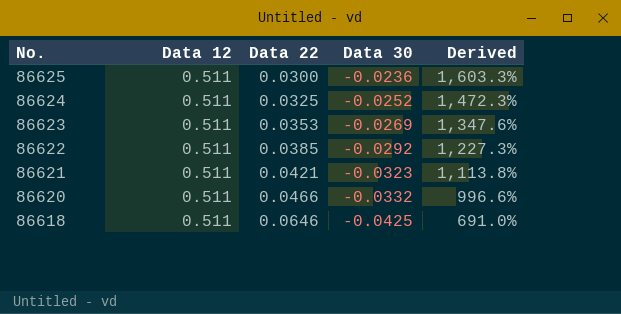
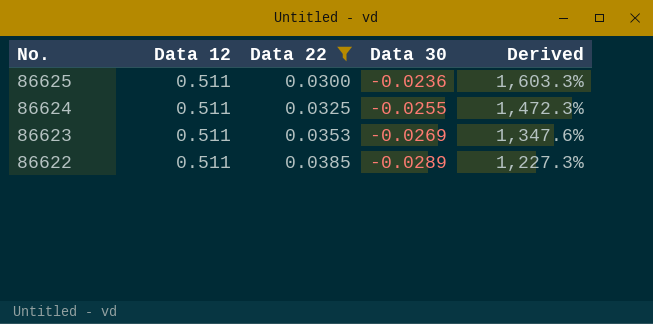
filter: none -> Data 22 <= 0.0385
86624 | Data 30: -0.0252 -> -0.0255
86622 | Data 30: -0.0292 -> -0.0289

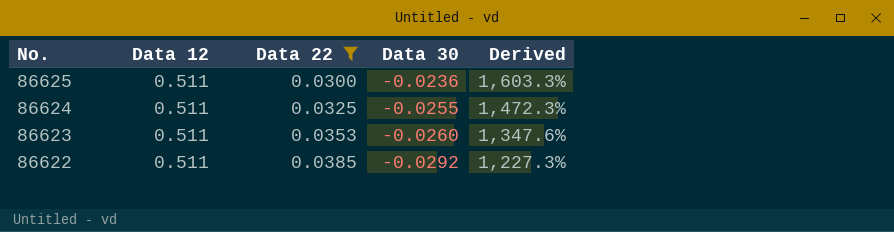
86623 | Data 30: -0.0269 -> -0.0260
86622 | Data 30: -0.0289 -> -0.0292

